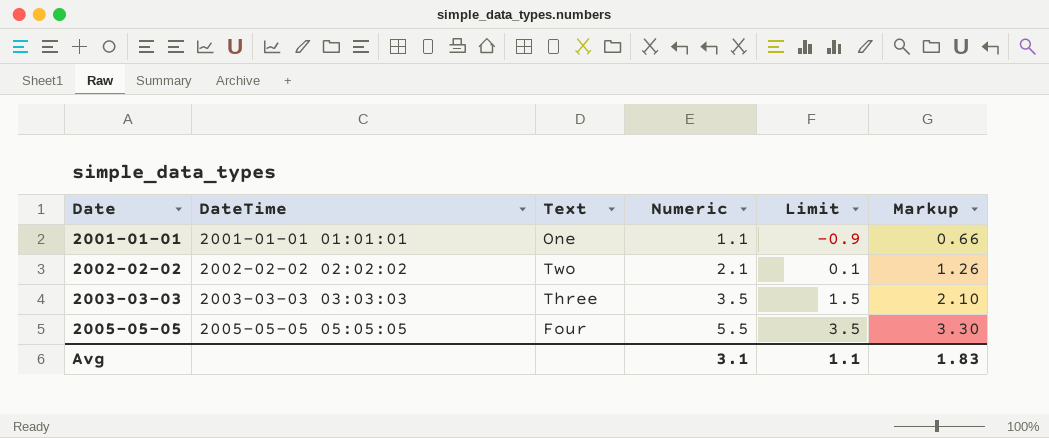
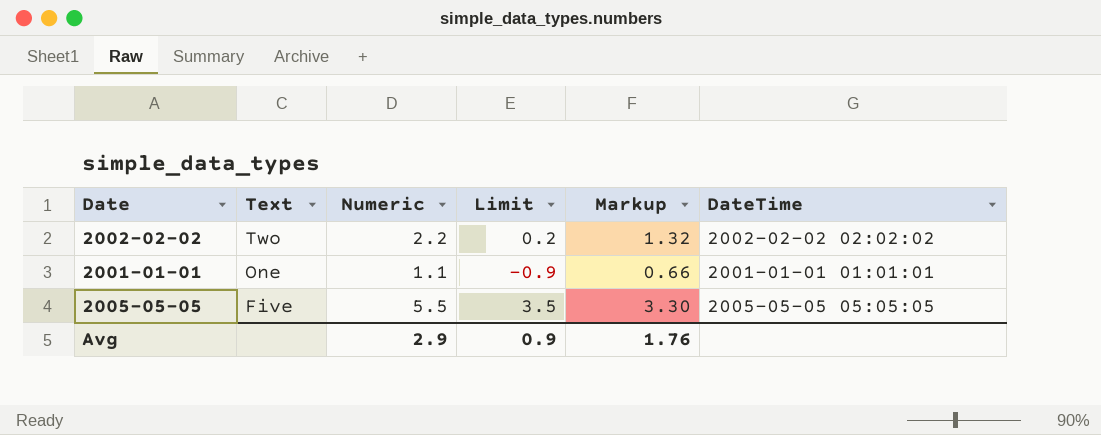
row order: Date ascending -> Text descending
column DateTime | position: 2 -> 6
row 2003-03-03: 2003-03-03 03:03:03 | Three | 3.5 | 1.5 | 2.10 -> none
2002-02-02 | Numeric: 2.1 -> 2.2
2002-02-02 | Limit: 0.1 -> 0.2
2002-02-02 | Markup: 1.26 -> 1.32
2005-05-05 | Text: Four -> Five
Avg | Numeric: 3.1 -> 2.9
Avg | Limit: 1.1 -> 0.9
Avg | Markup: 1.83 -> 1.76

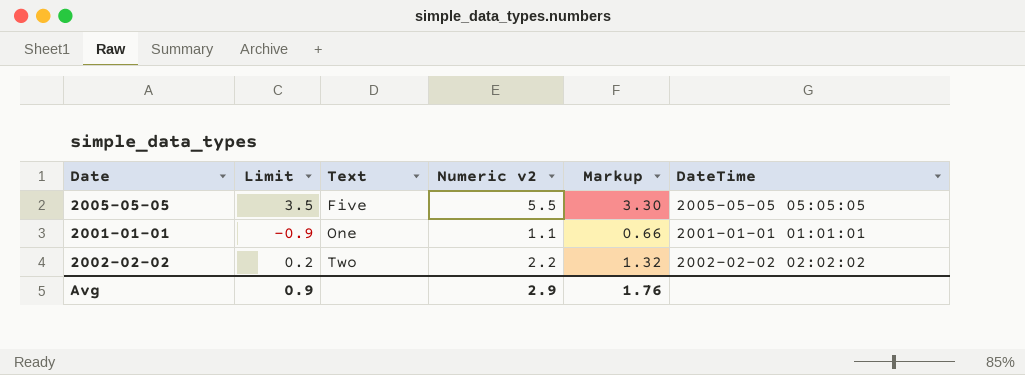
row order: Text descending -> Text ascending
column Limit | position: 4 -> 2
column name: Numeric -> Numeric v2

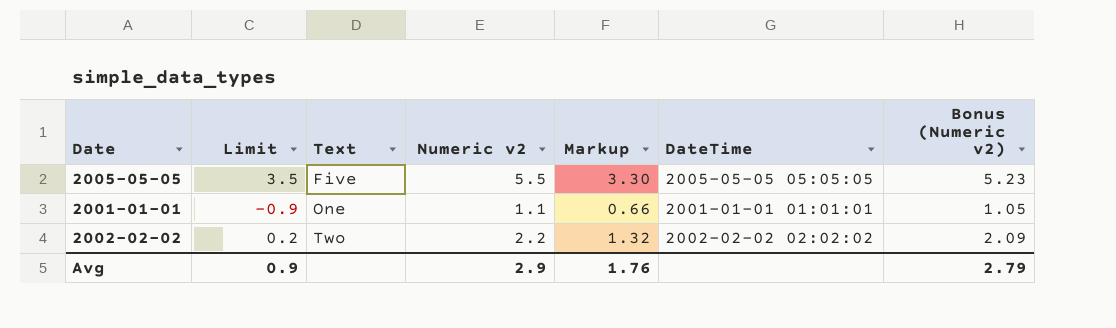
column Bonus (Numeric v2) | formula: none -> [Numeric v2] * 0.95

